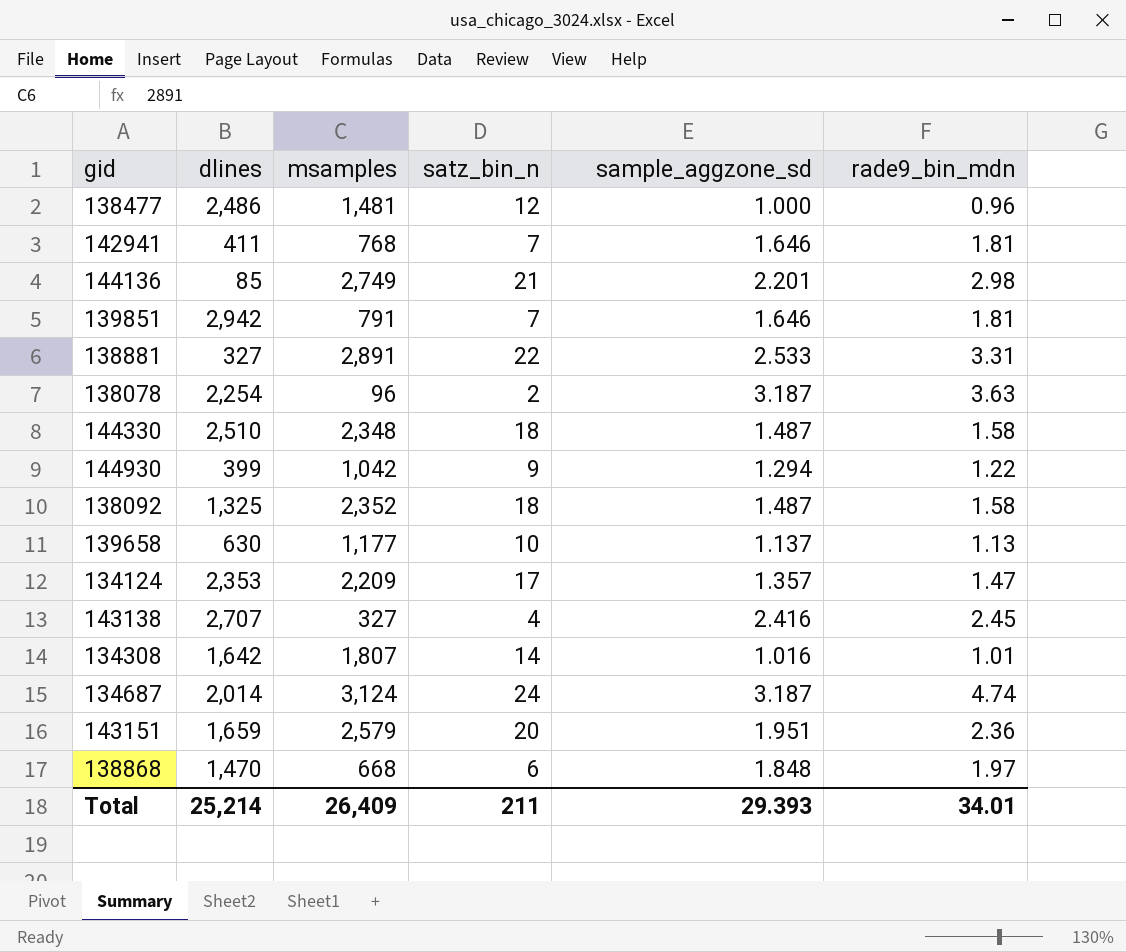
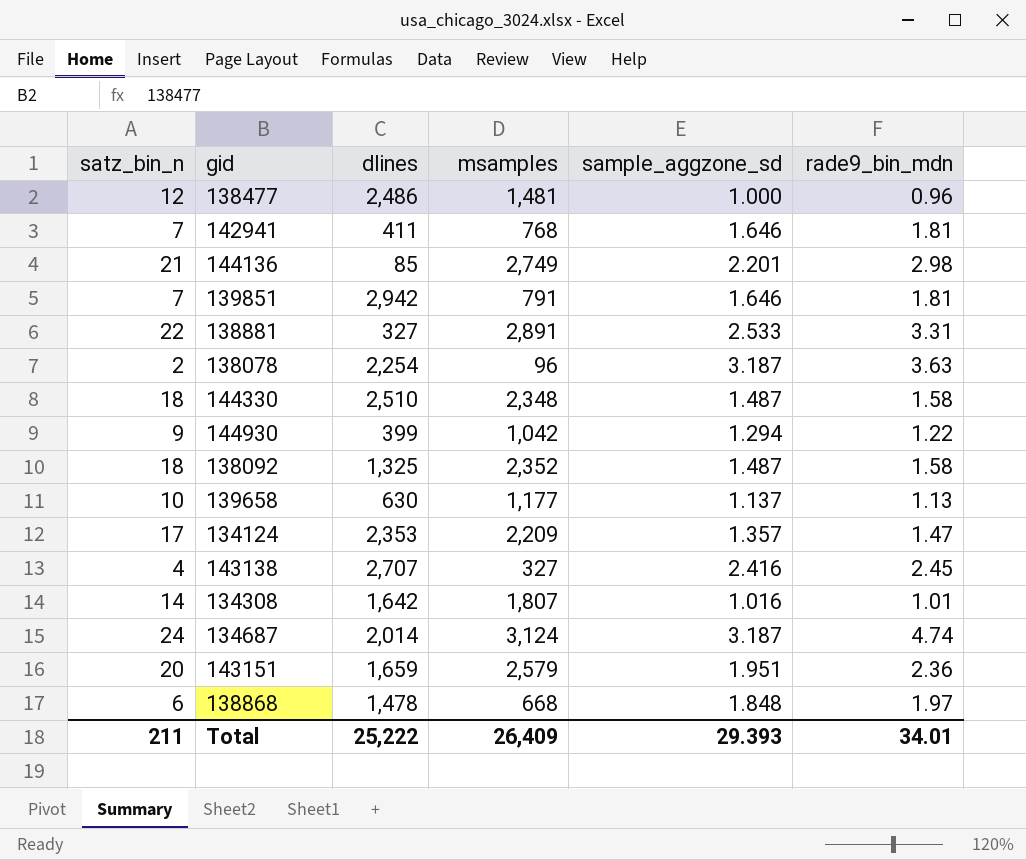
column satz_bin_n | position: 4 -> 1
138868 | dlines: 1,470 -> 1,478
Total | dlines: 25,214 -> 25,222

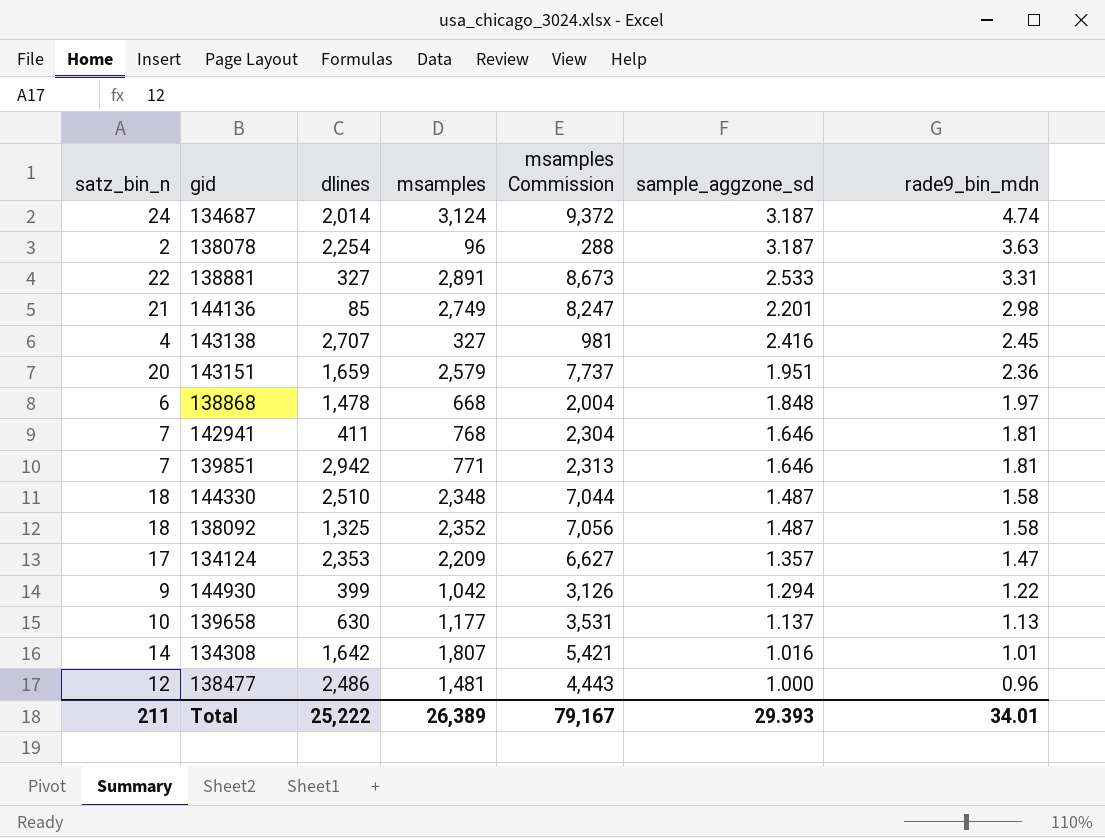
row order: none -> rade9_bin_mdn descending
column msamples Commission | formula: none -> [msamples] * 3
139851 | msamples: 791 -> 771
Total | msamples: 26,409 -> 26,389

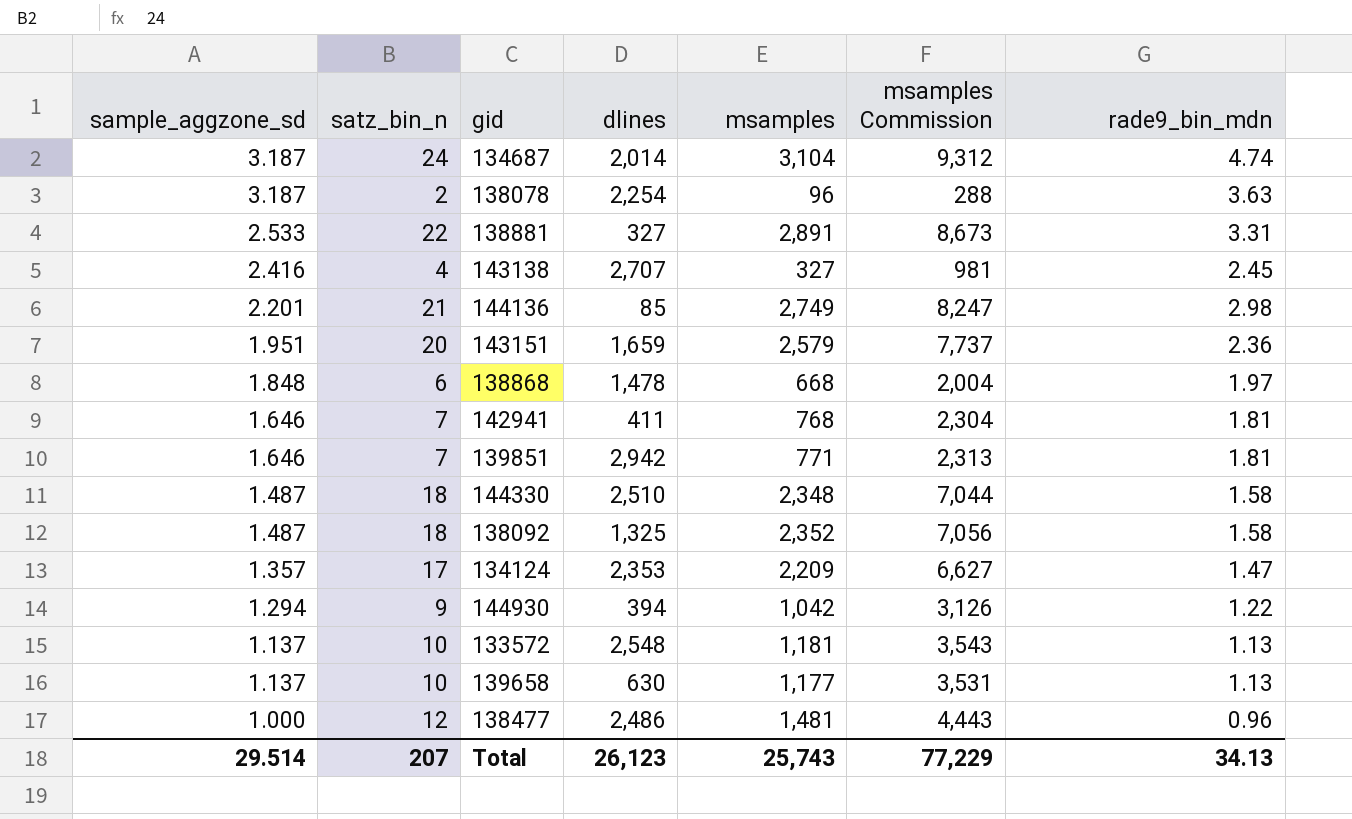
row order: rade9_bin_mdn descending -> sample_aggzone_sd descending
column sample_aggzone_sd | position: 6 -> 1
row 134308: 14 | 1,642 | 1,807 | 5,421 | 1.016 | 1.01 -> none
134687 | msamples: 3,124 -> 3,104
134687 | msamples Commission: 9,372 -> 9,312
144930 | dlines: 399 -> 394
row 133572: none -> 1.137 | 10 | 2,548 | 1,181 | 3,543 | 1.13
Total | sample_aggzone_sd: 29.393 -> 29.514
Total | satz_bin_n: 211 -> 207
Total | dlines: 25,222 -> 26,123
Total | msamples: 26,389 -> 25,743
Total | msamples Commission: 79,167 -> 77,229
Total | rade9_bin_mdn: 34.01 -> 34.13

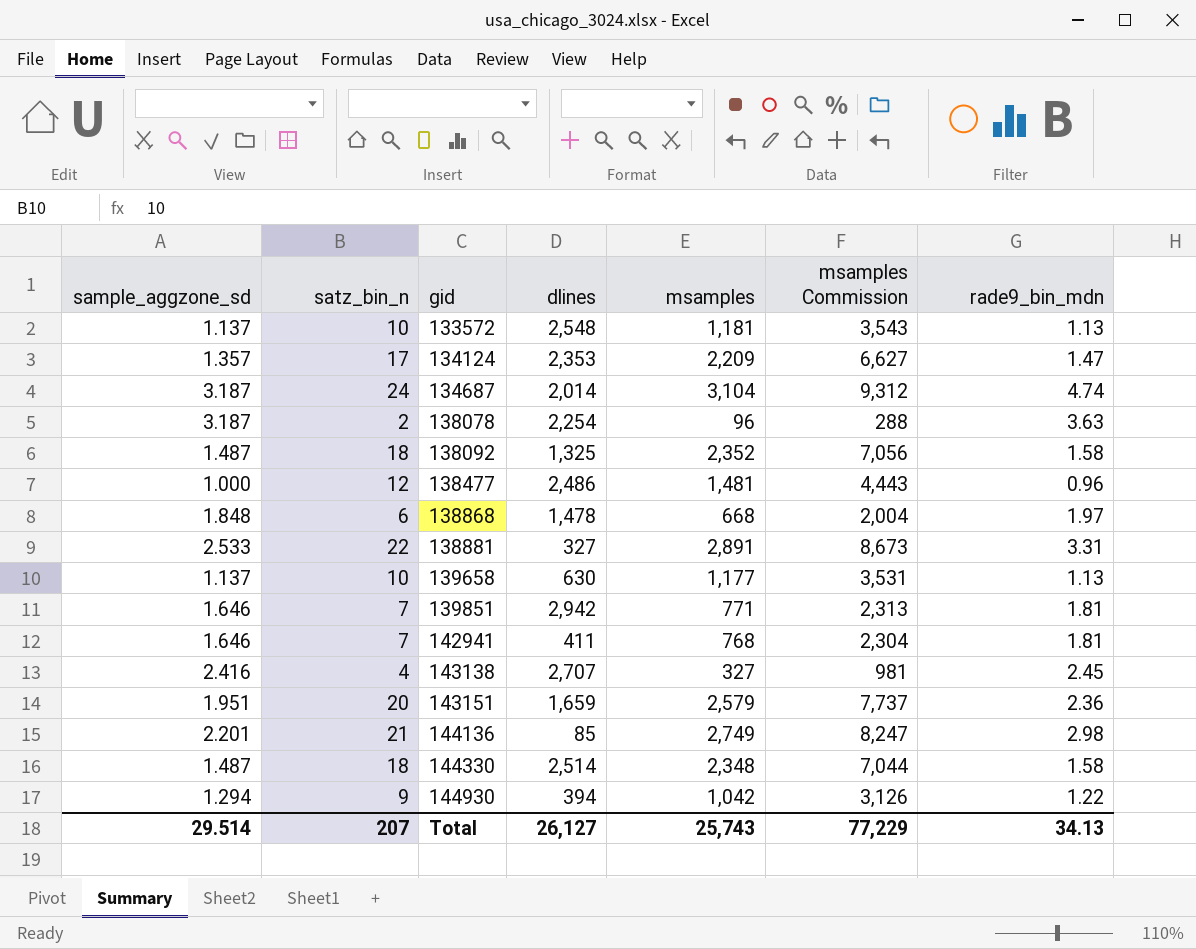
row order: sample_aggzone_sd descending -> gid ascending
144330 | dlines: 2,510 -> 2,514
Total | dlines: 26,123 -> 26,127

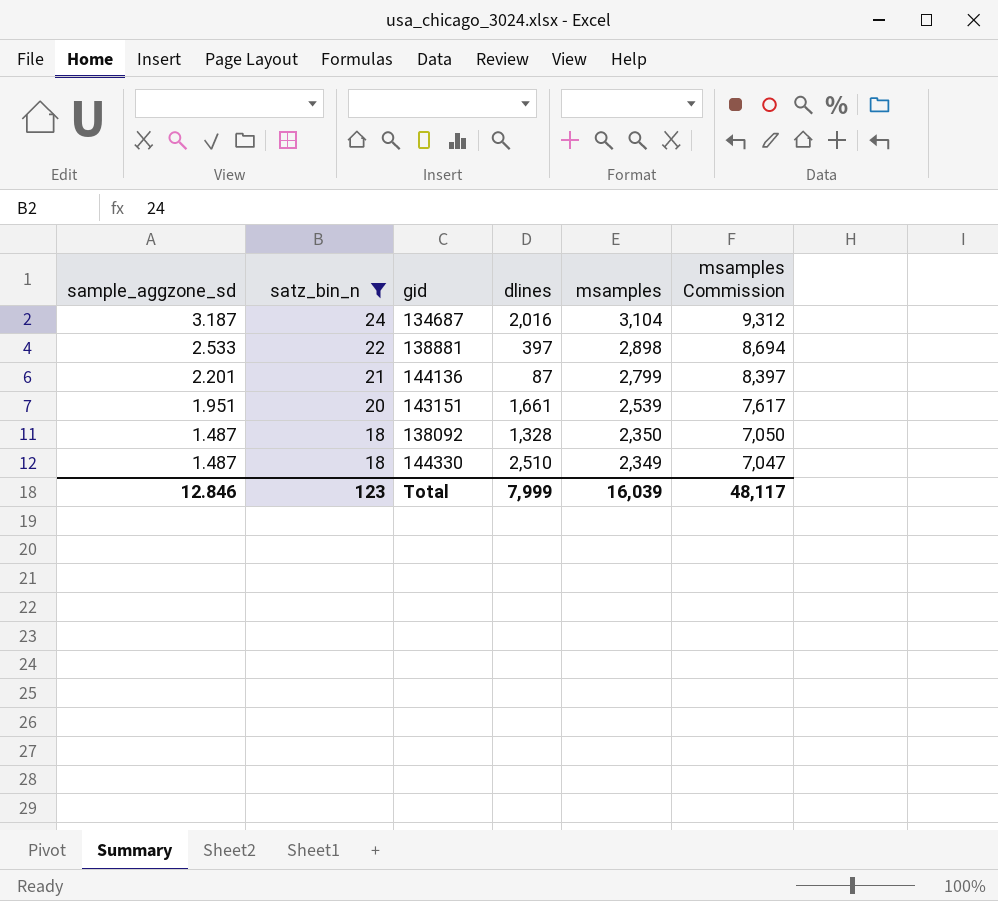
filter: none -> satz_bin_n >= 18
row order: gid ascending -> sample_aggzone_sd descending
column rade9_bin_mdn | position: 7 -> none
134687 | dlines: 2,014 -> 2,016
138881 | dlines: 327 -> 397
138881 | msamples: 2,891 -> 2,898
138881 | msamples Commission: 8,673 -> 8,694
144136 | dlines: 85 -> 87
144136 | msamples: 2,749 -> 2,799
144136 | msamples Commission: 8,247 -> 8,397
143151 | dlines: 1,659 -> 1,661
143151 | msamples: 2,579 -> 2,539
143151 | msamples Commission: 7,737 -> 7,617
138092 | dlines: 1,325 -> 1,328
138092 | msamples: 2,352 -> 2,350
138092 | msamples Commission: 7,056 -> 7,050
144330 | dlines: 2,514 -> 2,510
144330 | msamples: 2,348 -> 2,349
144330 | msamples Commission: 7,044 -> 7,047
Total | sample_aggzone_sd: 29.514 -> 12.846
Total | satz_bin_n: 207 -> 123
Total | dlines: 26,127 -> 7,999
Total | msamples: 25,743 -> 16,039
Total | msamples Commission: 77,229 -> 48,117

